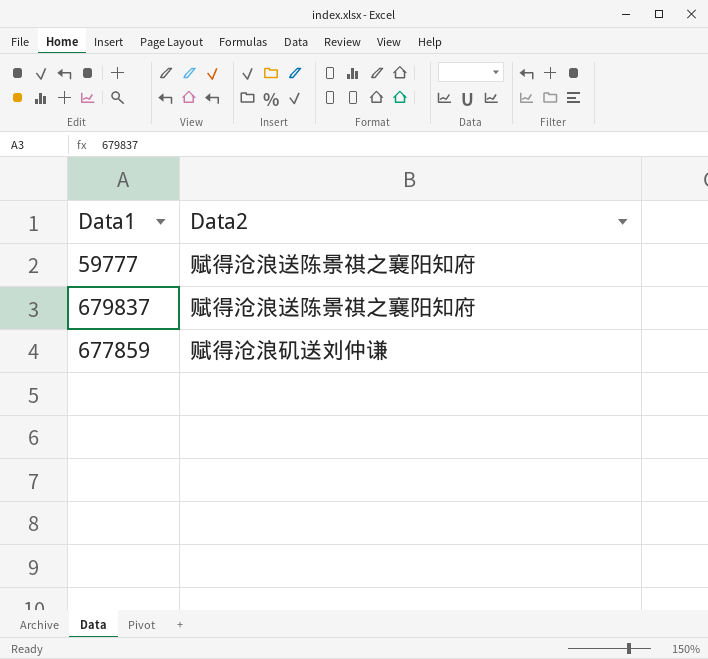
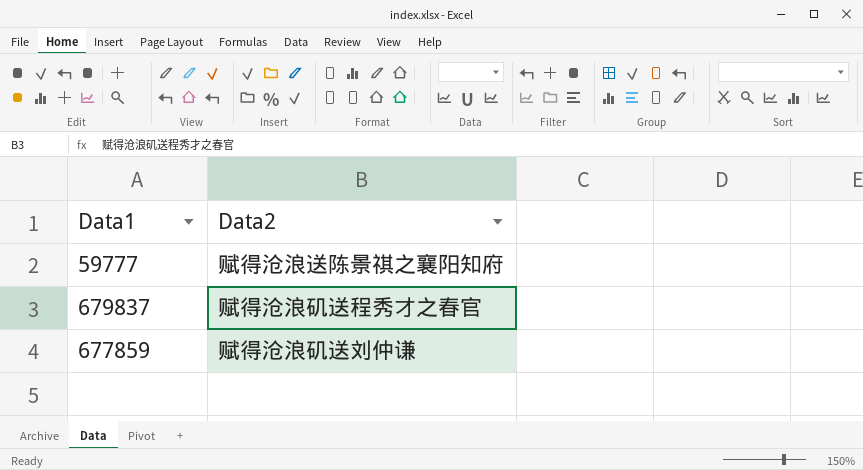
679837 | Data2: 赋得沧浪送陈景祺之襄阳知府 -> 赋得沧浪矶送程秀才之春官

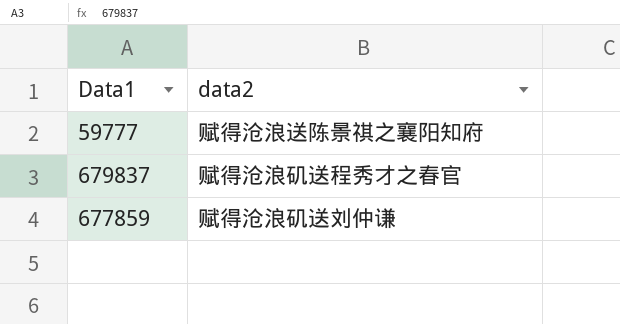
column name: Data2 -> data2

